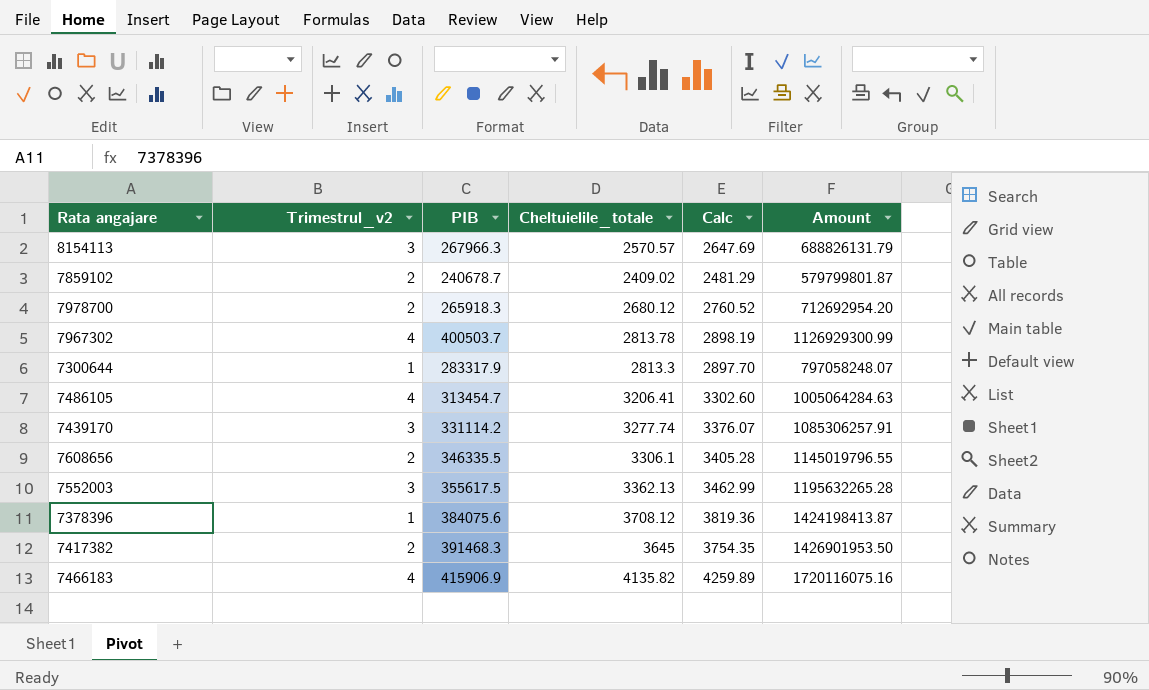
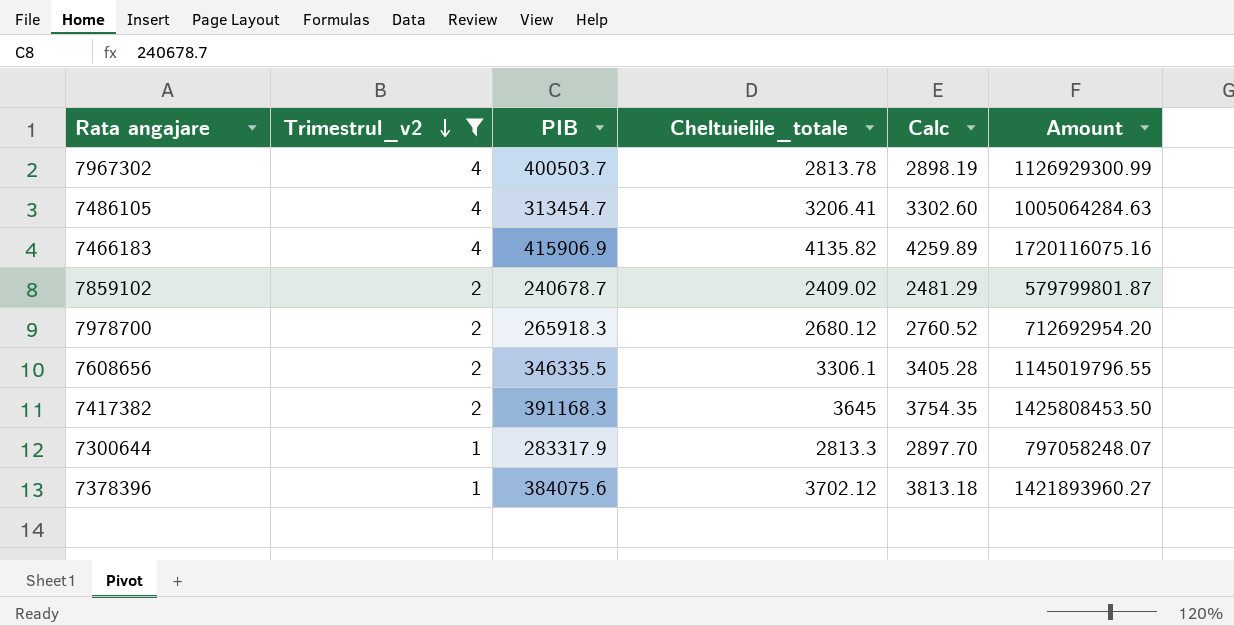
filter: none -> Trimestrul_v2 != 3
row order: none -> Trimestrul_v2 descending
7417382 | PIB: 391468.3 -> 391168.3
7417382 | Amount: 1426901953.50 -> 1425808453.50
7378396 | Cheltuielile_totale: 3708.12 -> 3702.12
7378396 | Calc: 3819.36 -> 3813.18
7378396 | Amount: 1424198413.87 -> 1421893960.27

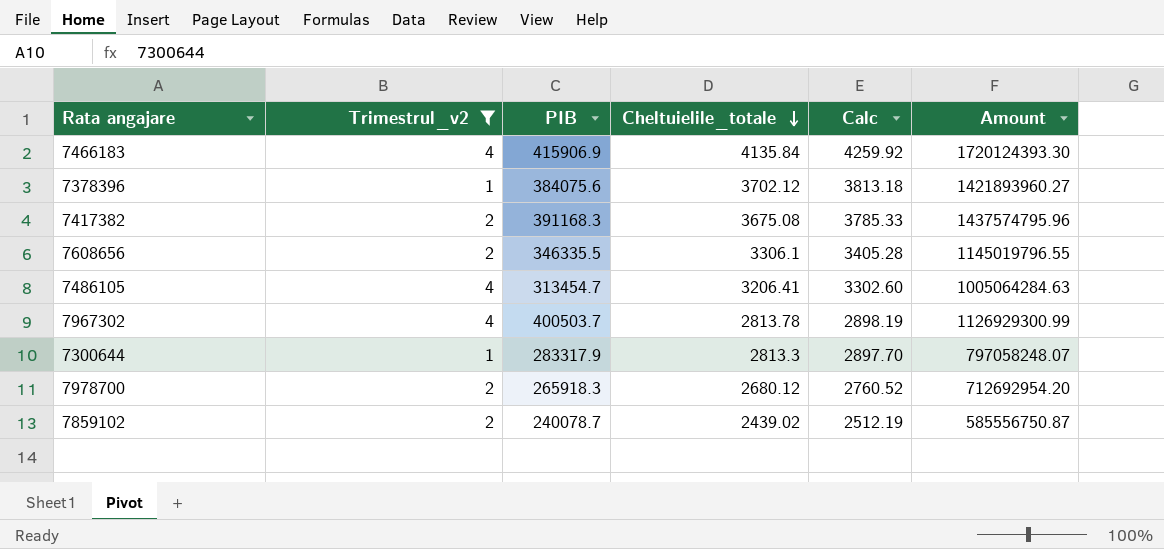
row order: Trimestrul_v2 descending -> Cheltuielile_totale descending
7466183 | Cheltuielile_totale: 4135.82 -> 4135.84
7466183 | Calc: 4259.89 -> 4259.92
7466183 | Amount: 1720116075.16 -> 1720124393.30
7417382 | Cheltuielile_totale: 3645 -> 3675.08
7417382 | Calc: 3754.35 -> 3785.33
7417382 | Amount: 1425808453.50 -> 1437574795.96
7859102 | PIB: 240678.7 -> 240078.7
7859102 | Cheltuielile_totale: 2409.02 -> 2439.02
7859102 | Calc: 2481.29 -> 2512.19
7859102 | Amount: 579799801.87 -> 585556750.87

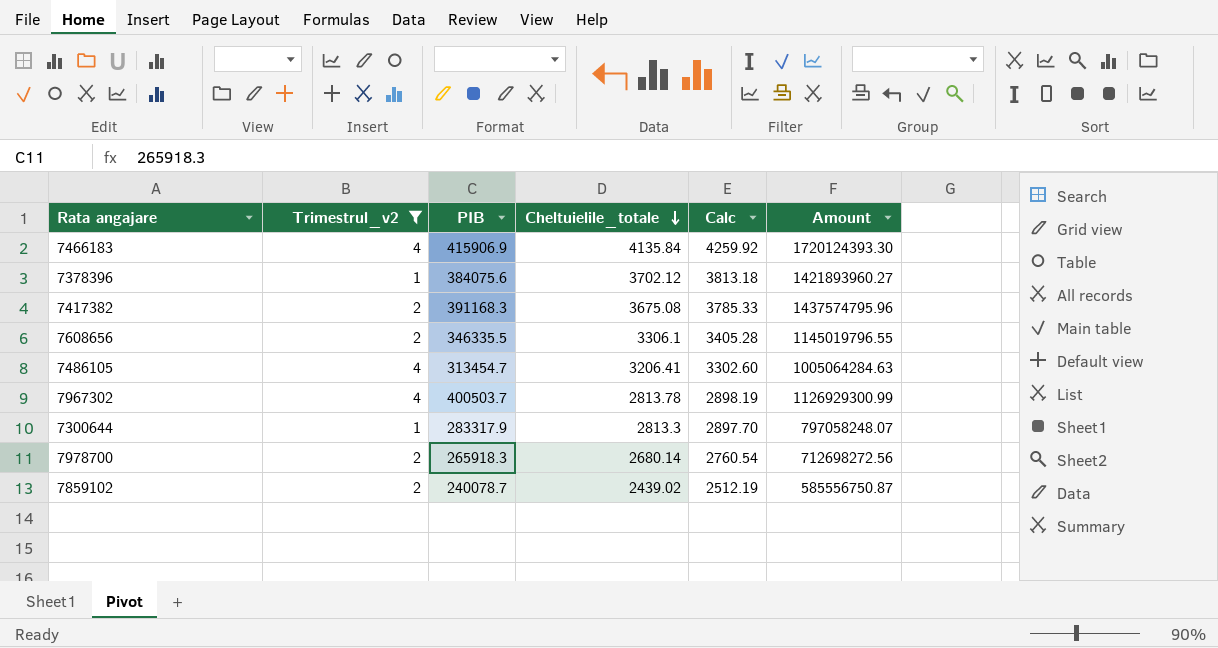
7978700 | Cheltuielile_totale: 2680.12 -> 2680.14
7978700 | Calc: 2760.52 -> 2760.54
7978700 | Amount: 712692954.20 -> 712698272.56

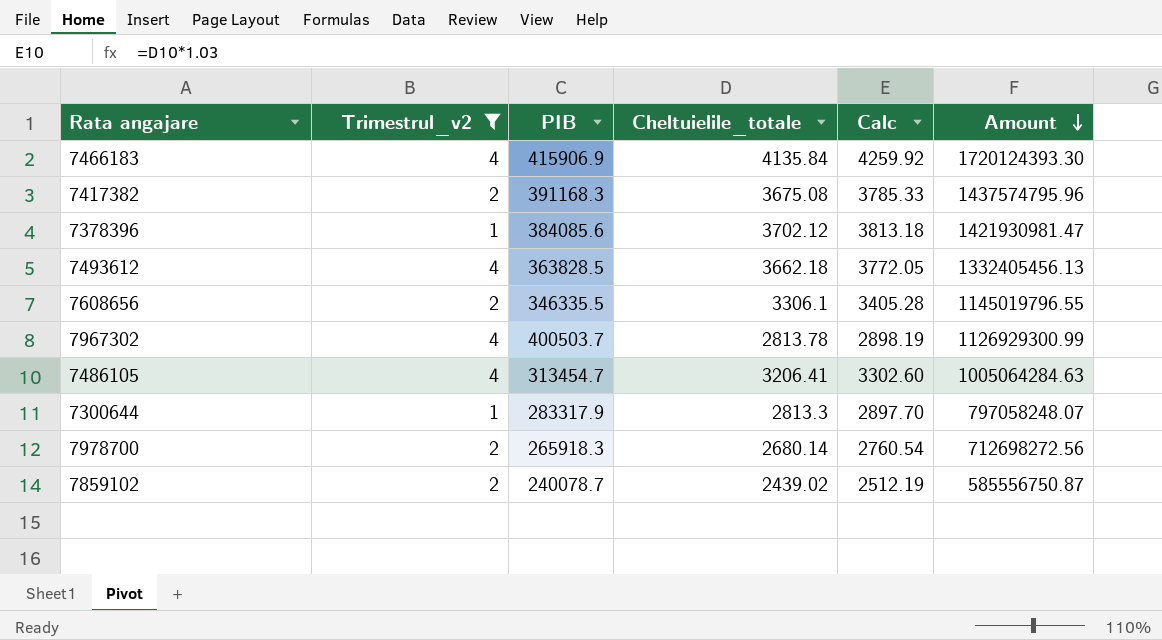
row order: Cheltuielile_totale descending -> Amount descending
7378396 | PIB: 384075.6 -> 384085.6
7378396 | Amount: 1421893960.27 -> 1421930981.47
row 7493612: none -> 4 | 363828.5 | 3662.18 | 3772.05 | 1332405456.13

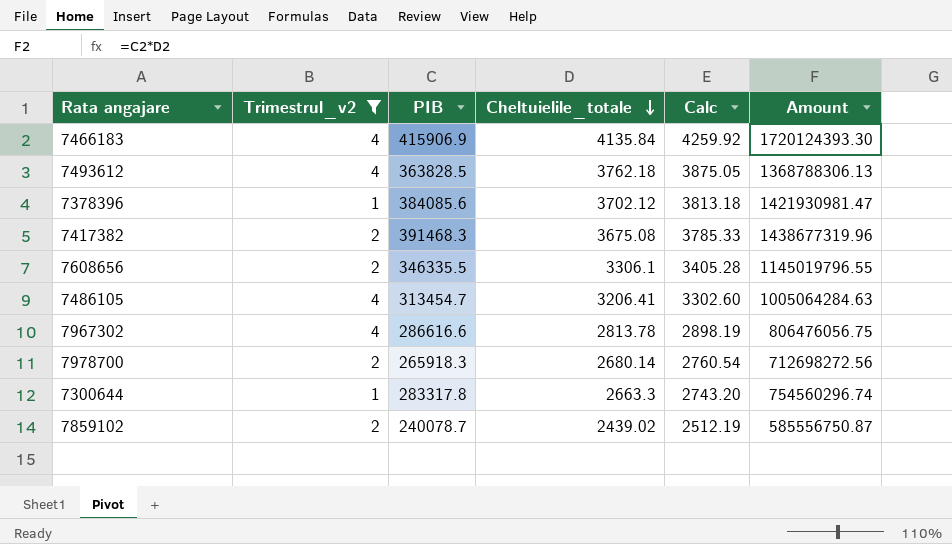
row order: Amount descending -> Cheltuielile_totale descending
7493612 | Cheltuielile_totale: 3662.18 -> 3762.18
7493612 | Calc: 3772.05 -> 3875.05
7493612 | Amount: 1332405456.13 -> 1368788306.13
7417382 | PIB: 391168.3 -> 391468.3
7417382 | Amount: 1437574795.96 -> 1438677319.96
7967302 | PIB: 400503.7 -> 286616.6
7967302 | Amount: 1126929300.99 -> 806476056.75
7300644 | PIB: 283317.9 -> 283317.8
7300644 | Cheltuielile_totale: 2813.3 -> 2663.3
7300644 | Calc: 2897.70 -> 2743.20
7300644 | Amount: 797058248.07 -> 754560296.74

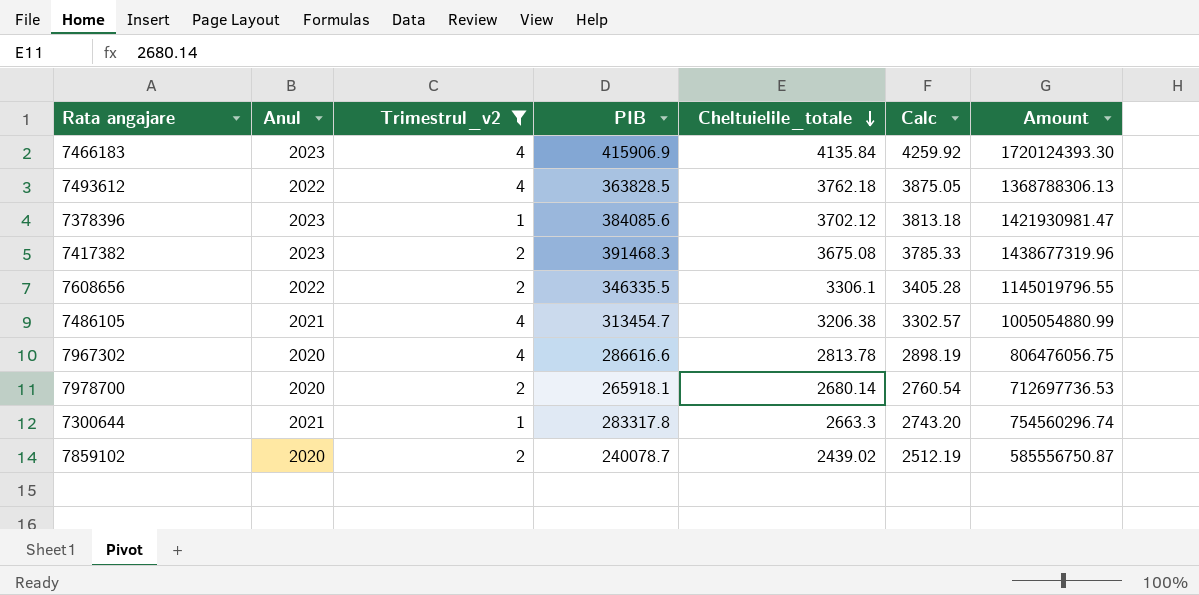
column Anul | position: none -> 2
7486105 | Cheltuielile_totale: 3206.41 -> 3206.38
7486105 | Calc: 3302.60 -> 3302.57
7486105 | Amount: 1005064284.63 -> 1005054880.99
7978700 | PIB: 265918.3 -> 265918.1
7978700 | Amount: 712698272.56 -> 712697736.53

